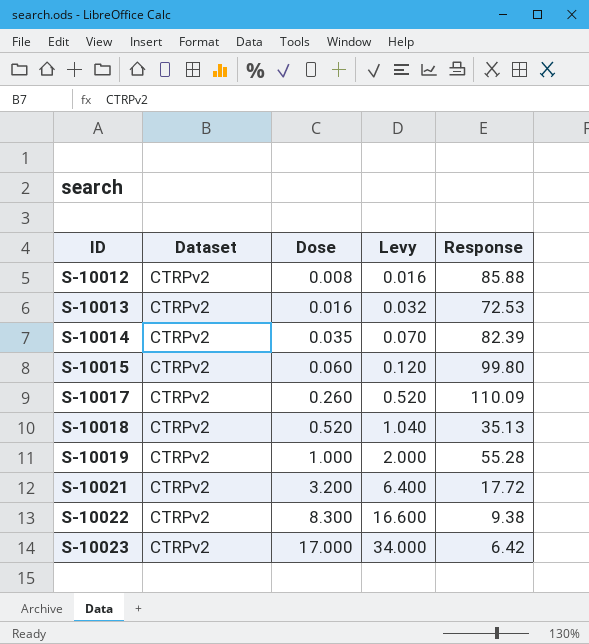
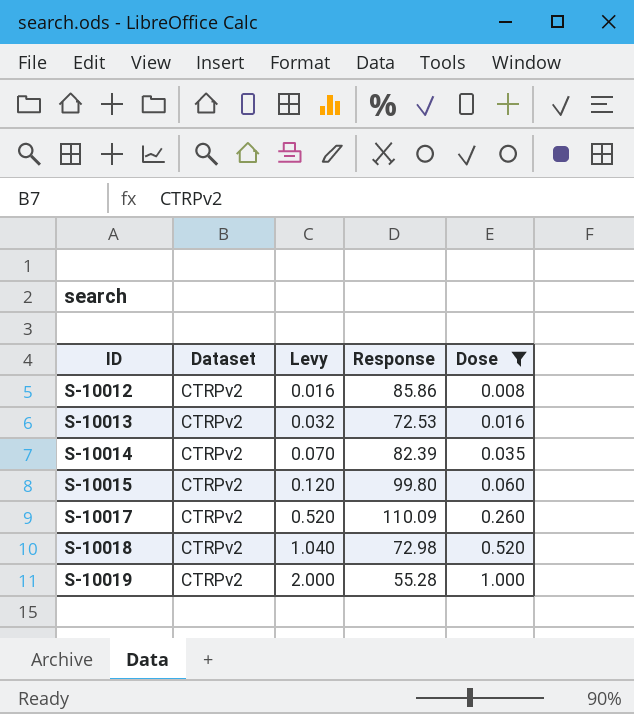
filter: none -> Dose <= 1.000
column Dose | position: 3 -> 5
S-10012 | Response: 85.88 -> 85.86
S-10018 | Response: 35.13 -> 72.98

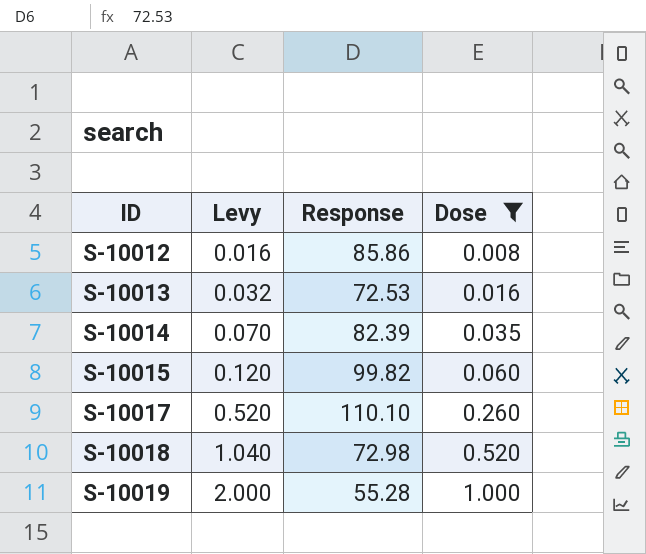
column Dataset | position: 2 -> none
S-10015 | Response: 99.80 -> 99.82
S-10017 | Response: 110.09 -> 110.10

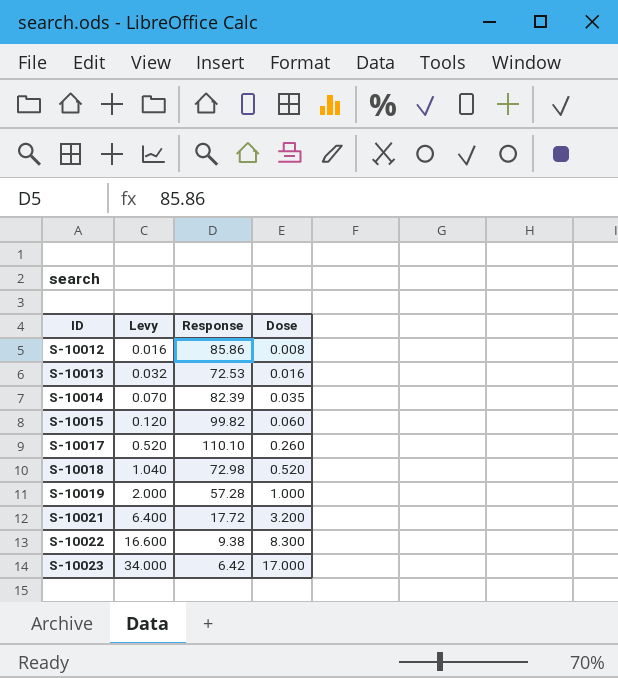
filter: Dose <= 1.000 -> none
S-10019 | Response: 55.28 -> 57.28

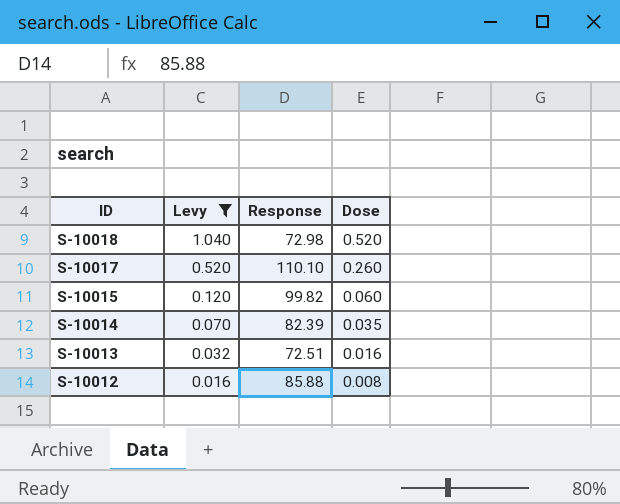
filter: none -> Levy <= 1.040
row order: ID ascending -> ID descending
S-10013 | Response: 72.53 -> 72.51
S-10012 | Response: 85.86 -> 85.88

